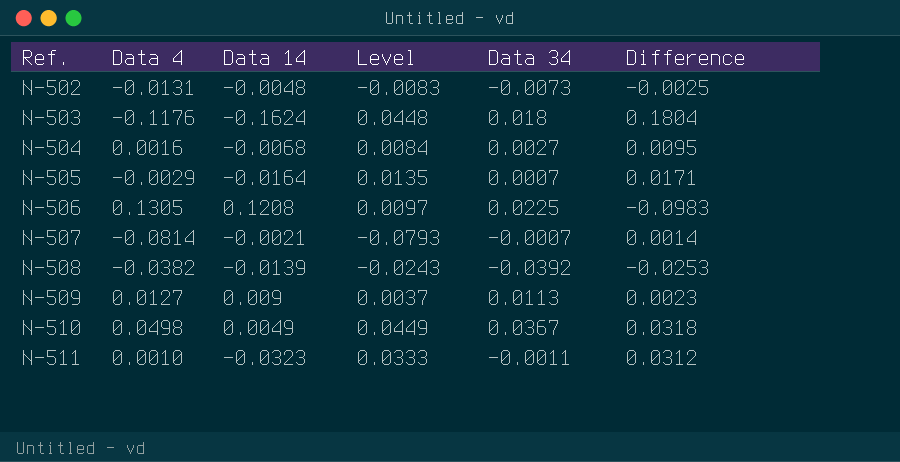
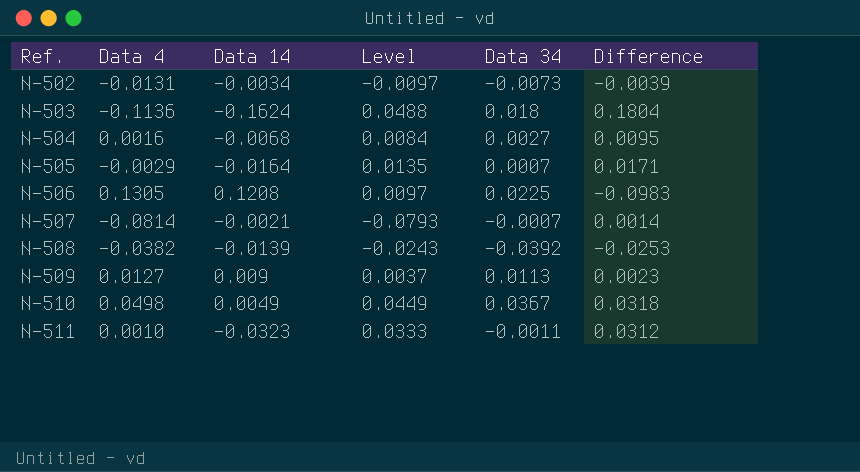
N-502 | Data 14: -0.0048 -> -0.0034
N-502 | Level: -0.0083 -> -0.0097
N-502 | Difference: -0.0025 -> -0.0039
N-503 | Data 4: -0.1176 -> -0.1136
N-503 | Level: 0.0448 -> 0.0488

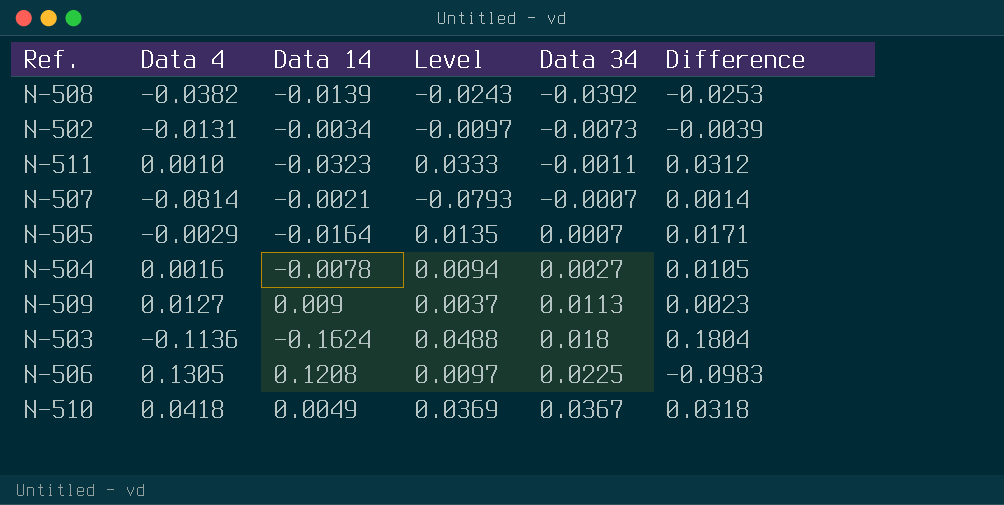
row order: Ref. ascending -> Data 34 ascending
N-504 | Data 14: -0.0068 -> -0.0078
N-504 | Level: 0.0084 -> 0.0094
N-504 | Difference: 0.0095 -> 0.0105
N-510 | Data 4: 0.0498 -> 0.0418
N-510 | Level: 0.0449 -> 0.0369

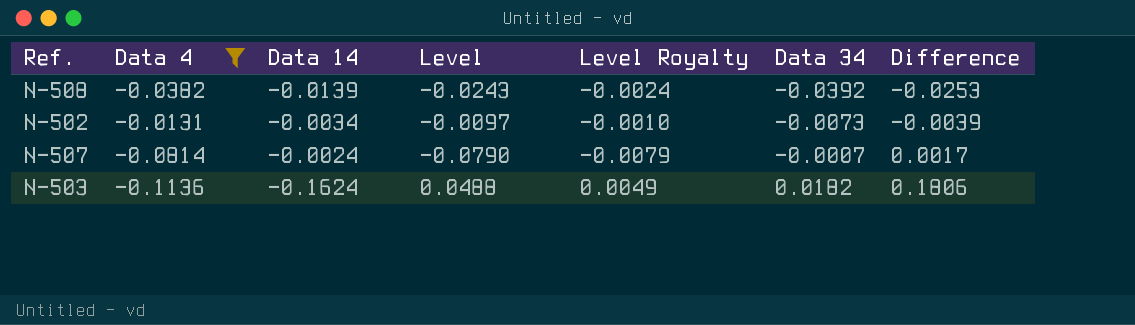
filter: none -> Data 4 <= -0.0131
column Level Royalty | formula: none -> [Level] * 0.1
N-507 | Data 14: -0.0021 -> -0.0024
N-507 | Level: -0.0793 -> -0.0790
N-507 | Difference: 0.0014 -> 0.0017
N-503 | Data 34: 0.018 -> 0.0182
N-503 | Difference: 0.1804 -> 0.1806

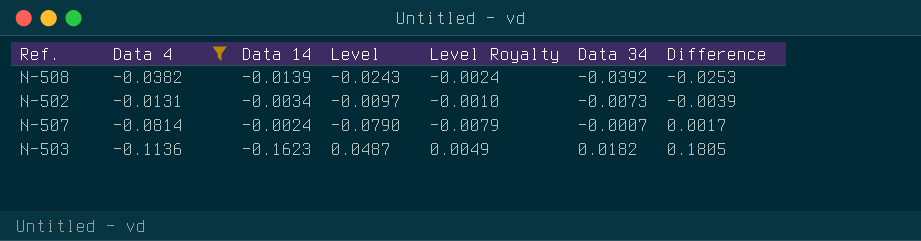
N-503 | Data 14: -0.1624 -> -0.1623
N-503 | Level: 0.0488 -> 0.0487
N-503 | Difference: 0.1806 -> 0.1805

